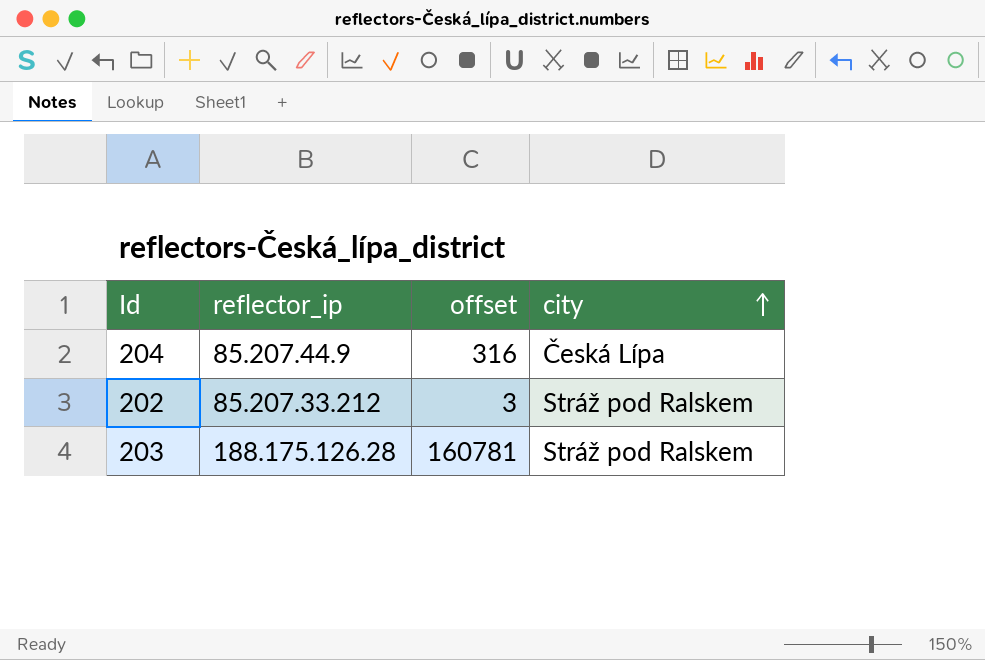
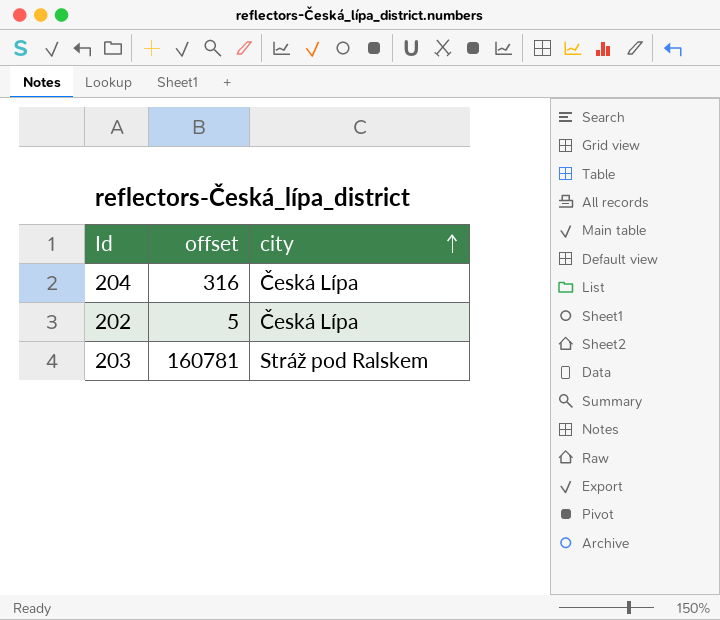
column reflector_ip | position: 2 -> none
202 | offset: 3 -> 5
202 | city: Stráž pod Ralskem -> Česká Lípa

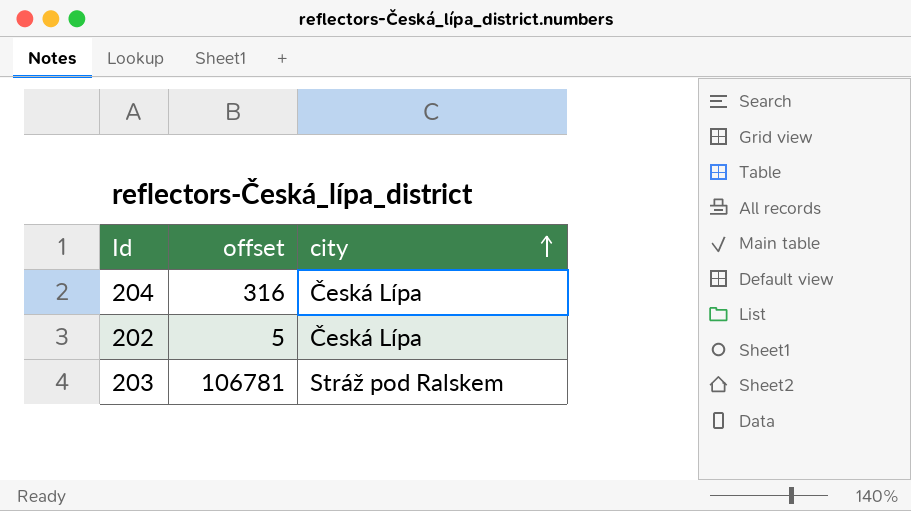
203 | offset: 160781 -> 106781

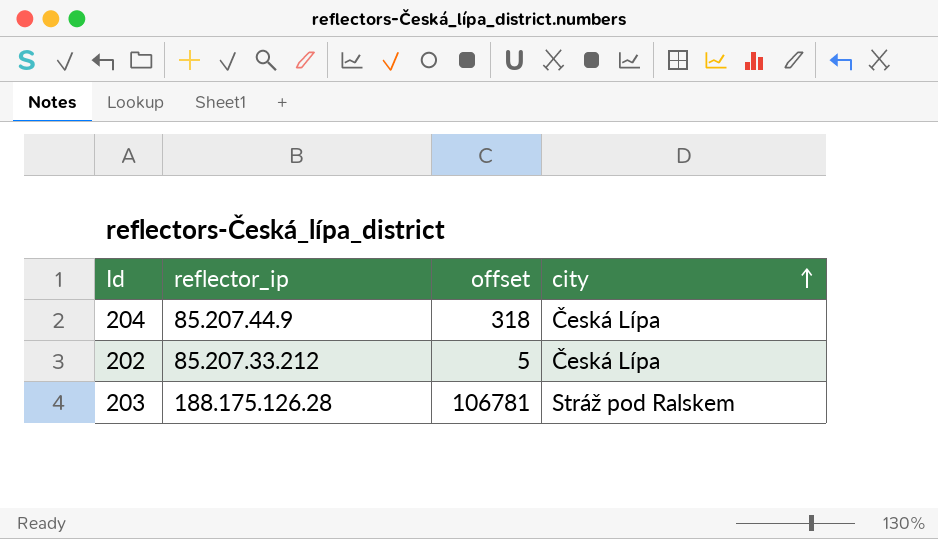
column reflector_ip | position: none -> 2
204 | offset: 316 -> 318

